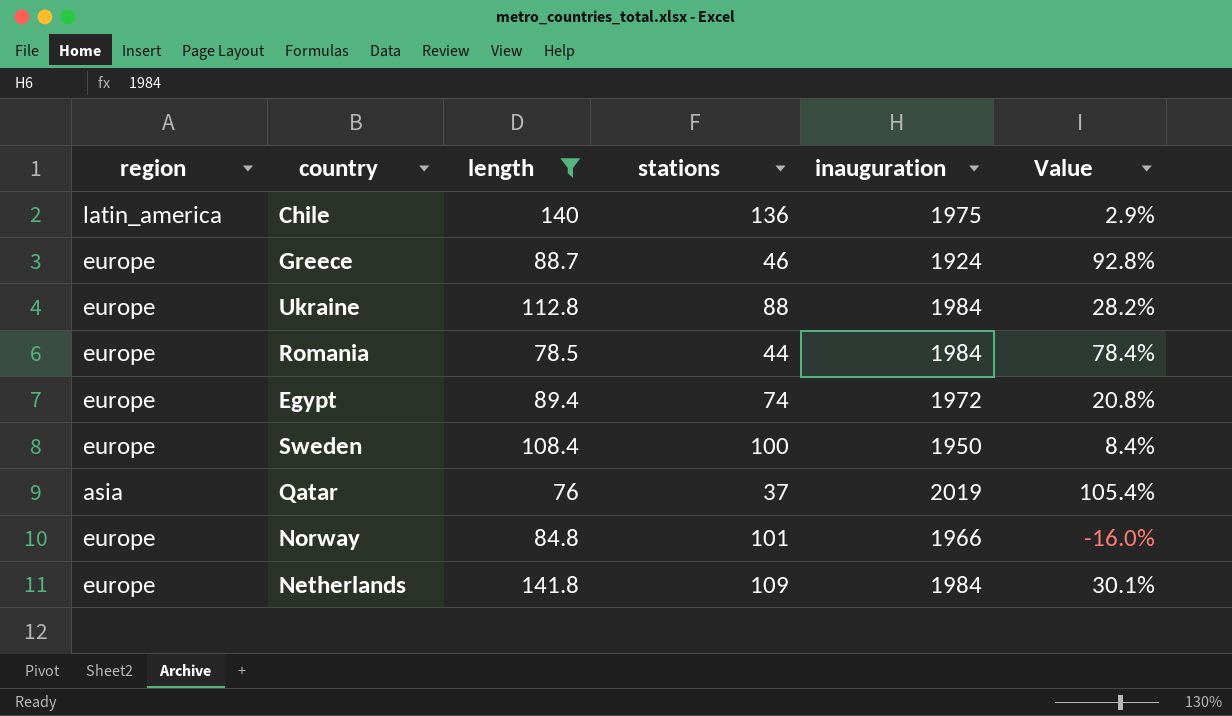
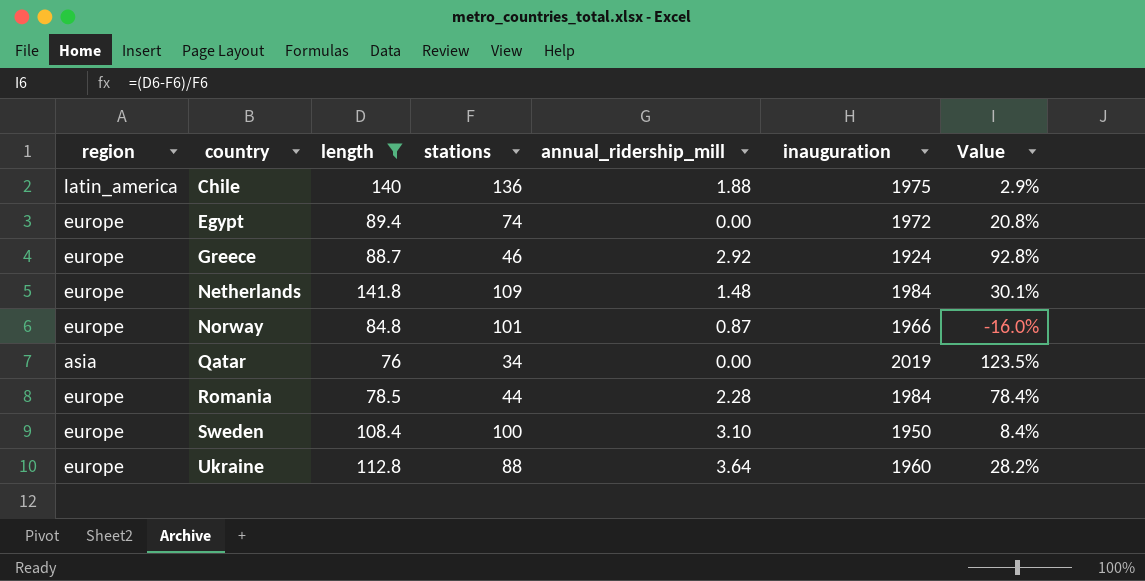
row order: none -> country ascending
column annual_ridership_mill | position: none -> 5
Qatar | stations: 37 -> 34
Qatar | Value: 105.4% -> 123.5%
Ukraine | inauguration: 1984 -> 1960

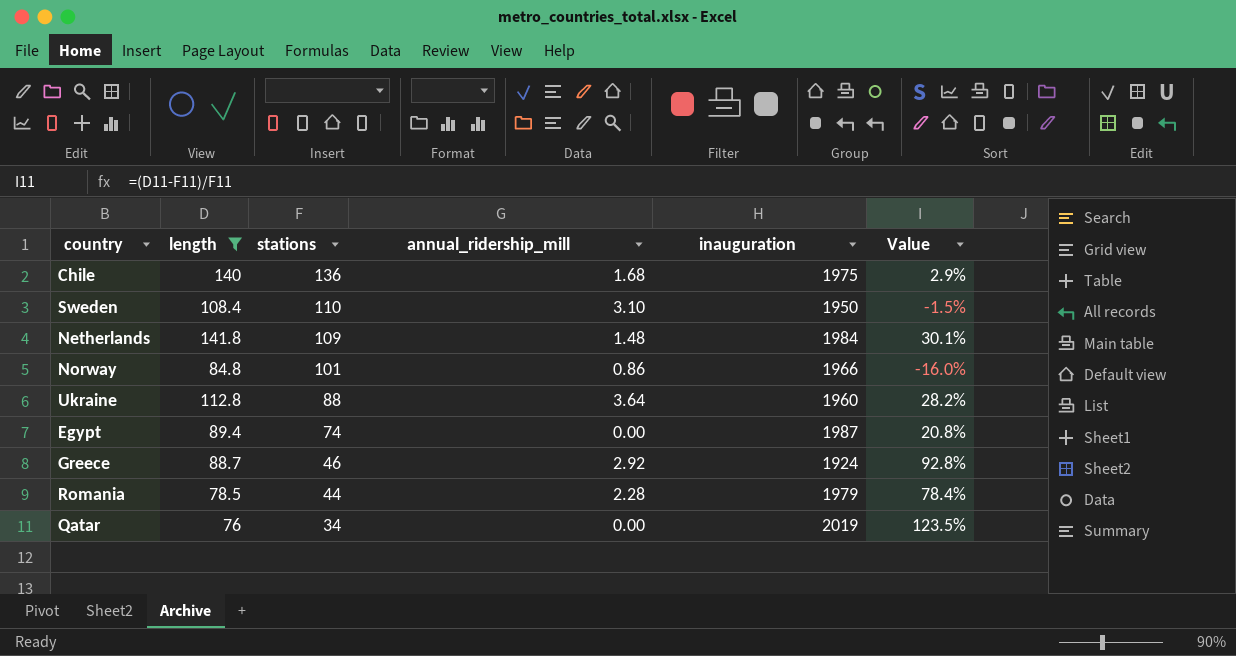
row order: country ascending -> stations descending
column region | position: 1 -> none
Chile | annual_ridership_mill: 1.88 -> 1.68
Sweden | stations: 100 -> 110
Sweden | Value: 8.4% -> -1.5%
Norway | annual_ridership_mill: 0.87 -> 0.86
Egypt | inauguration: 1972 -> 1987
Romania | inauguration: 1984 -> 1979

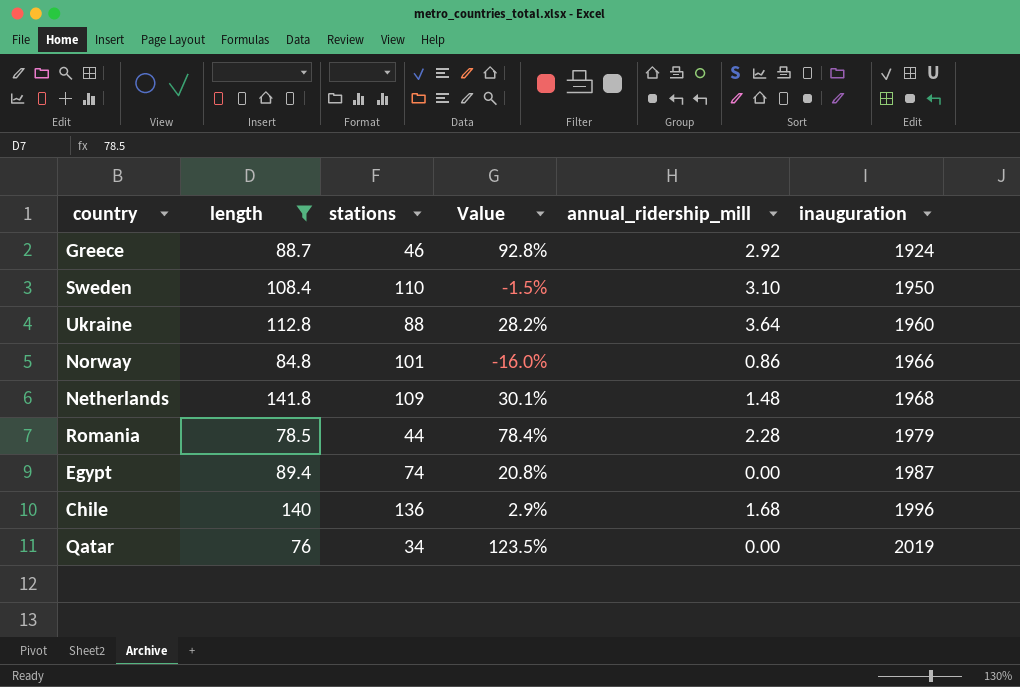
row order: stations descending -> inauguration ascending
column Value | position: 6 -> 4
Netherlands | inauguration: 1984 -> 1968
Chile | inauguration: 1975 -> 1996

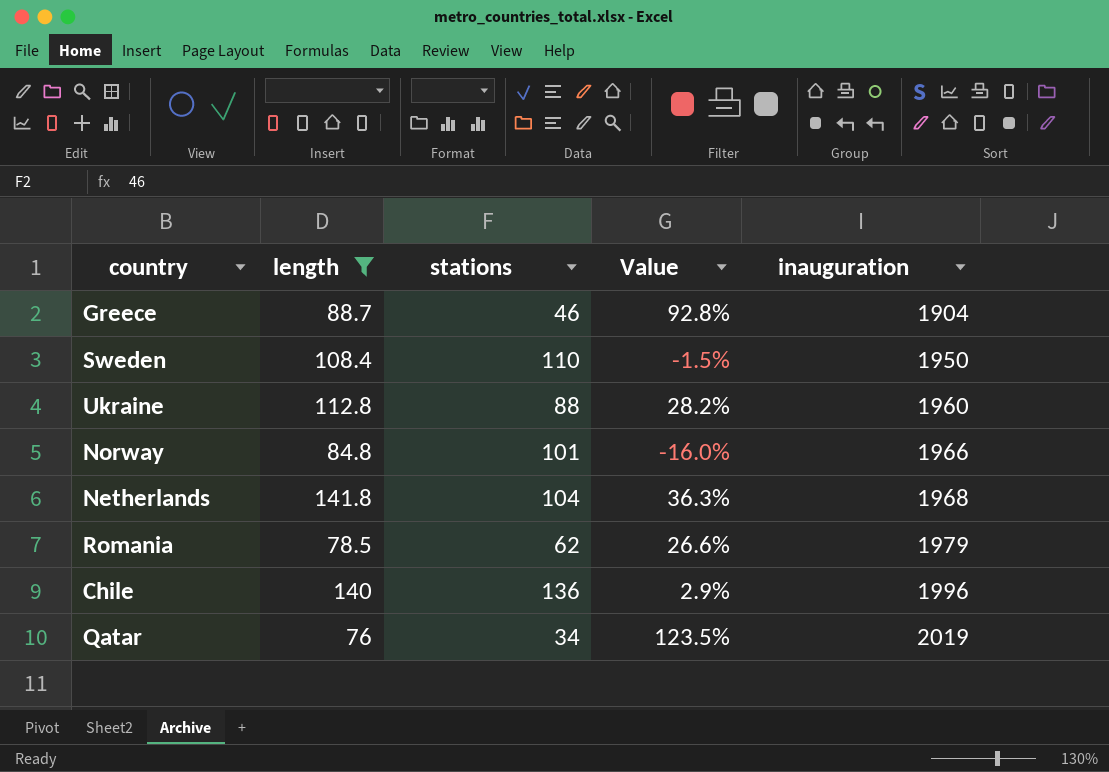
column annual_ridership_mill | position: 5 -> none
row Egypt: 89.4 | 74 | 20.8% | 0.00 | 1987 -> none
Greece | inauguration: 1924 -> 1904
Netherlands | stations: 109 -> 104
Netherlands | Value: 30.1% -> 36.3%
Romania | stations: 44 -> 62
Romania | Value: 78.4% -> 26.6%

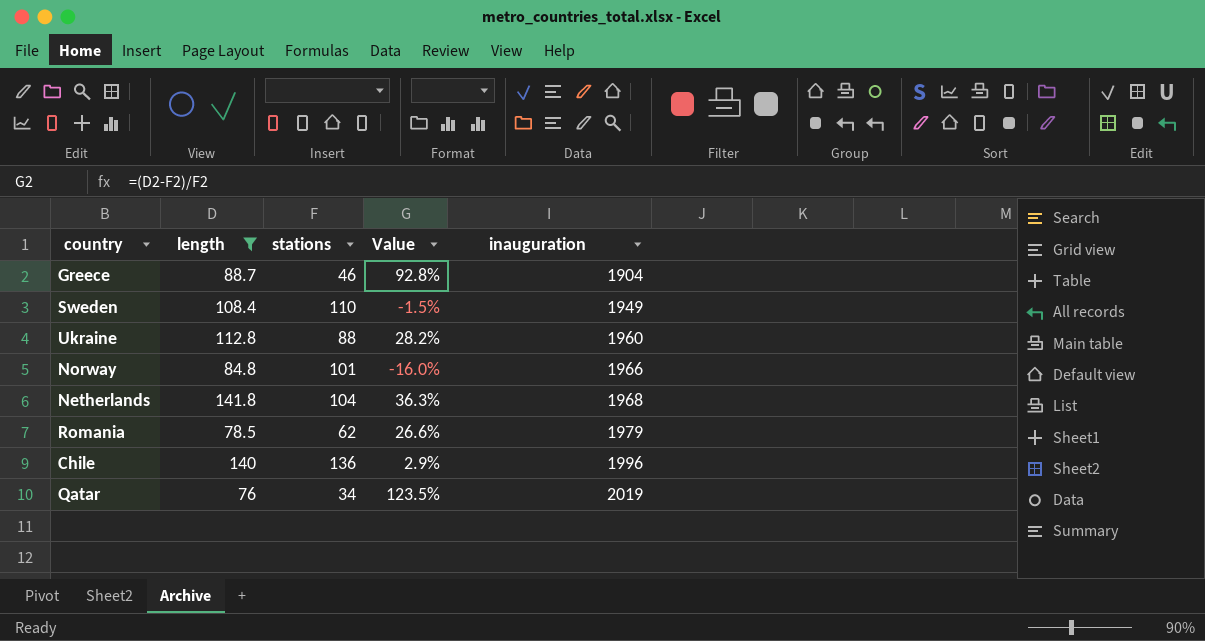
Sweden | inauguration: 1950 -> 1949

